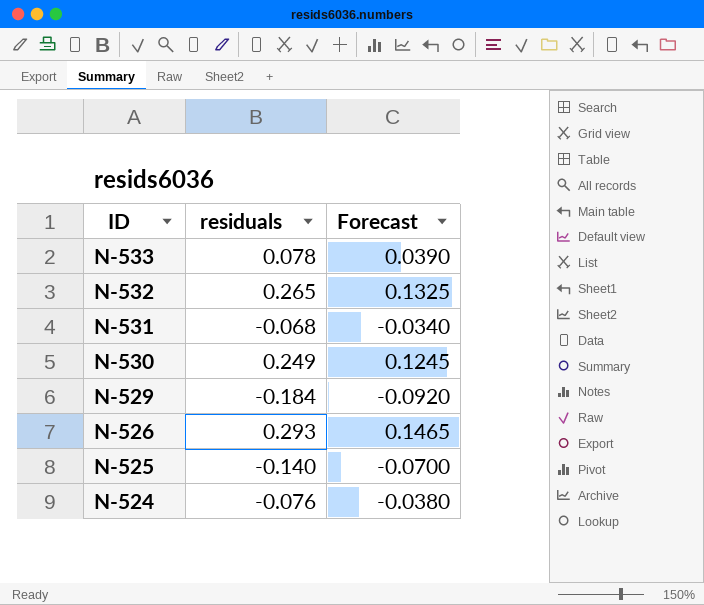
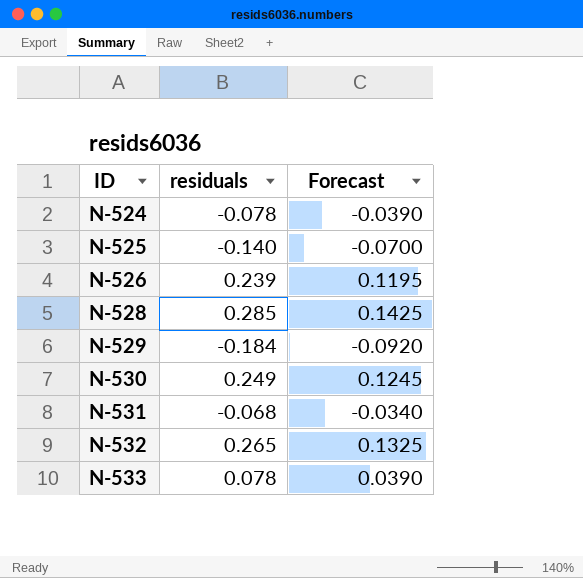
row order: ID descending -> ID ascending
N-524 | residuals: -0.076 -> -0.078
N-524 | Forecast: -0.0380 -> -0.0390
N-526 | residuals: 0.293 -> 0.239
N-526 | Forecast: 0.1465 -> 0.1195
row N-528: none -> 0.285 | 0.1425

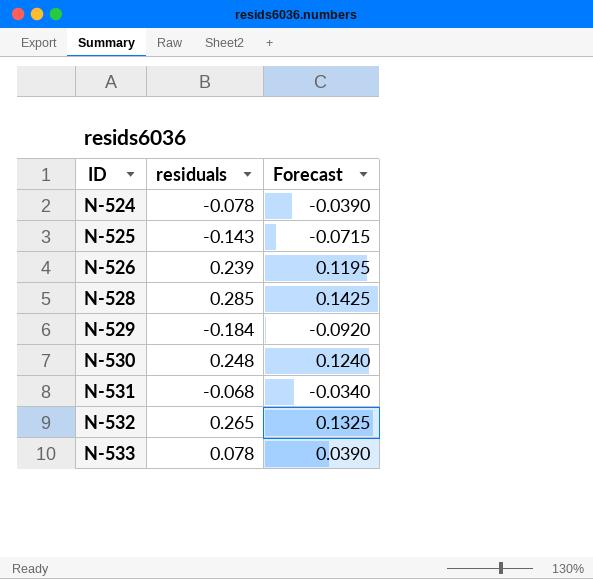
N-525 | residuals: -0.140 -> -0.143
N-525 | Forecast: -0.0700 -> -0.0715
N-530 | residuals: 0.249 -> 0.248
N-530 | Forecast: 0.1245 -> 0.1240

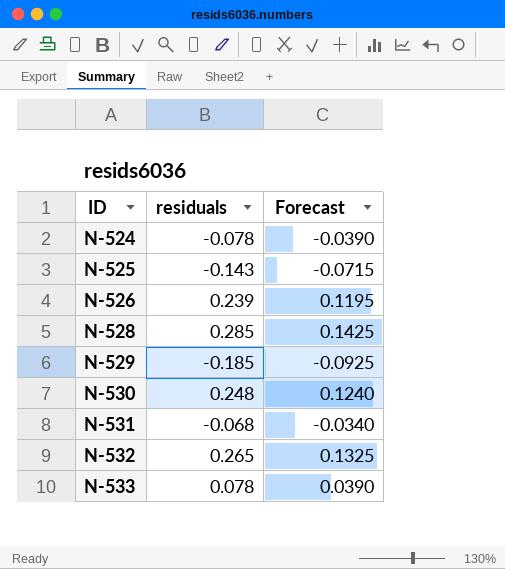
N-529 | residuals: -0.184 -> -0.185
N-529 | Forecast: -0.0920 -> -0.0925

